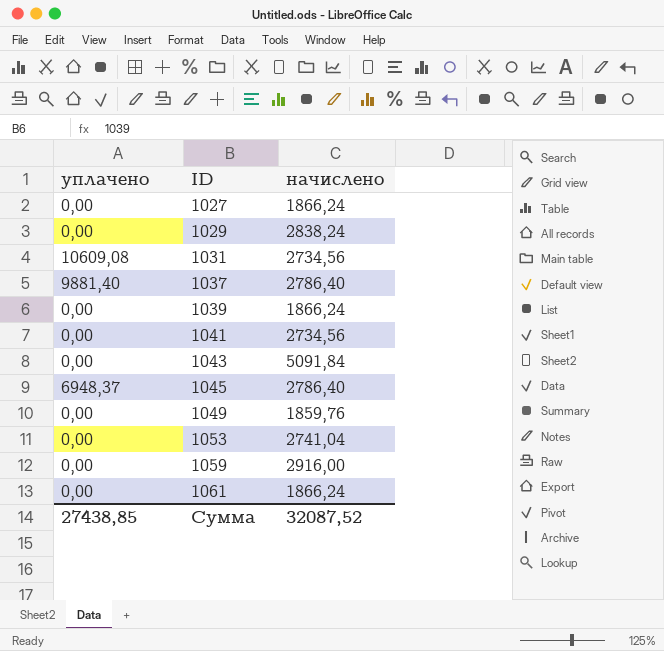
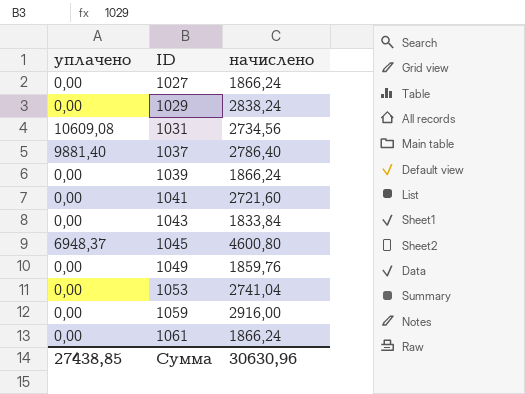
1041 | начислено: 2734,56 -> 2721,60
1043 | начислено: 5091,84 -> 1833,84
1045 | начислено: 2786,40 -> 4600,80
Сумма | начислено: 32087,52 -> 30630,96

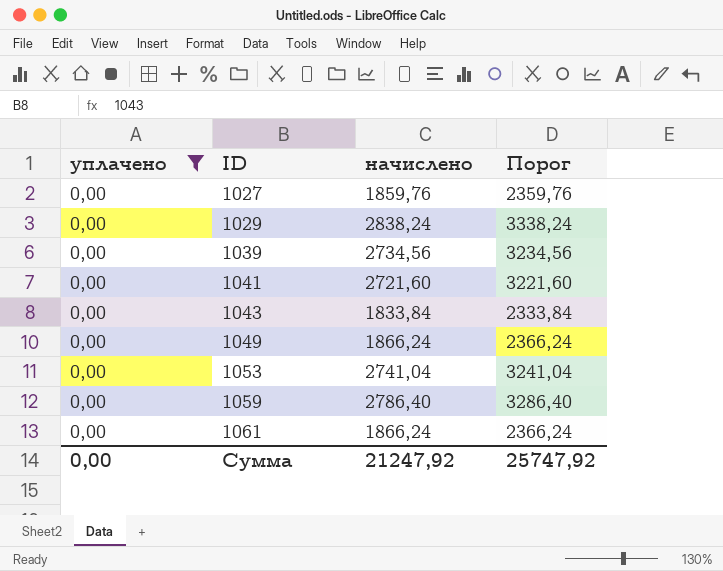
filter: none -> уплачено = 0,00
column Порог | formula: none -> [начислено] + 500
1027 | начислено: 1866,24 -> 1859,76
1039 | начислено: 1866,24 -> 2734,56
1049 | начислено: 1859,76 -> 1866,24
1059 | начислено: 2916,00 -> 2786,40
Сумма | уплачено: 27438,85 -> 0,00
Сумма | начислено: 30630,96 -> 21247,92

